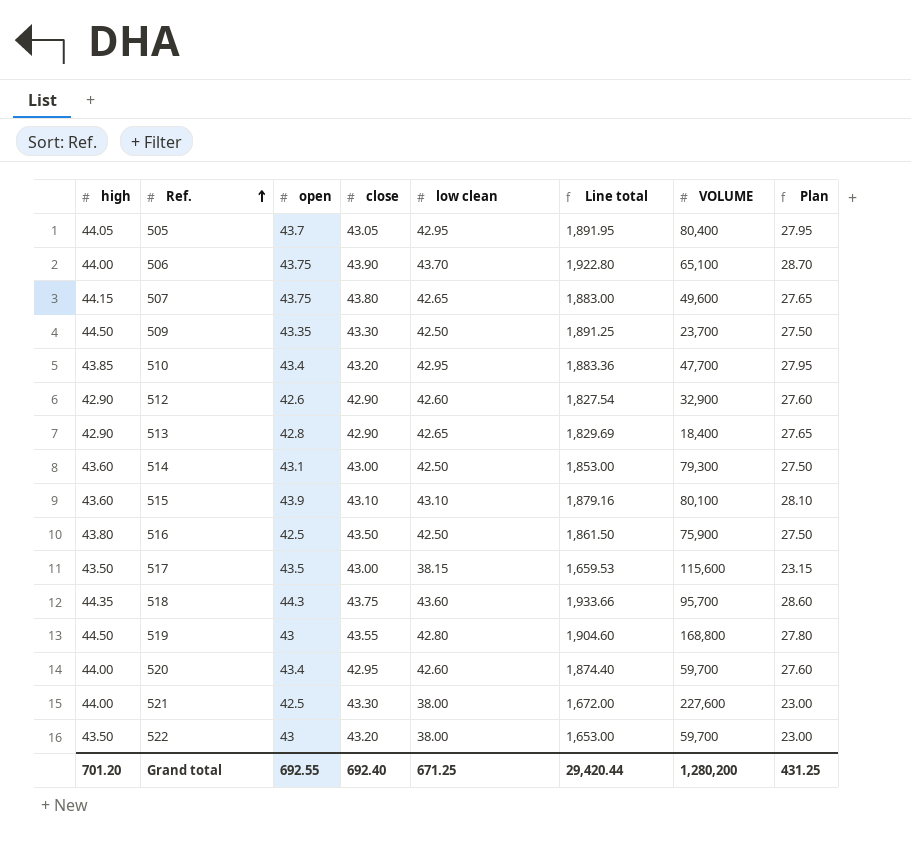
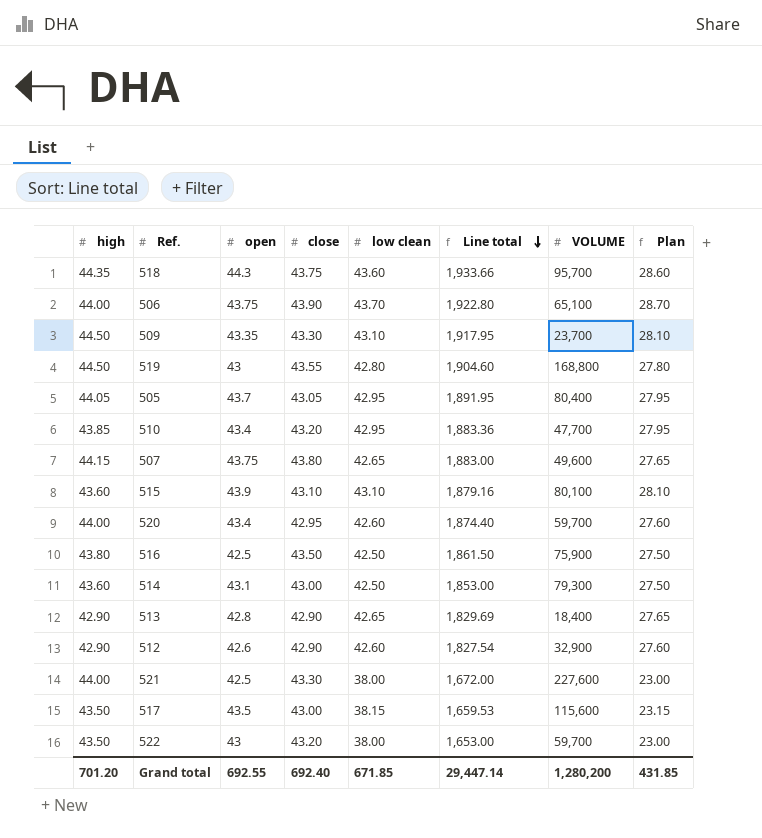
row order: Ref. ascending -> Line total descending
509 | low clean: 42.50 -> 43.10
509 | Line total: 1,891.25 -> 1,917.95
509 | Plan: 27.50 -> 28.10
Grand total | low clean: 671.25 -> 671.85
Grand total | Line total: 29,420.44 -> 29,447.14
Grand total | Plan: 431.25 -> 431.85

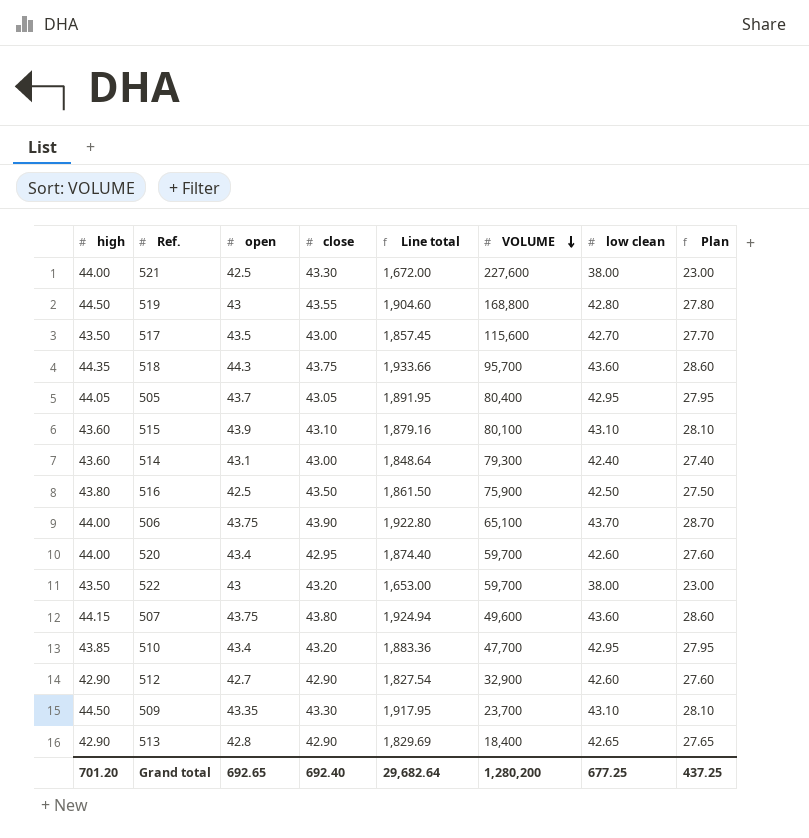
row order: Line total descending -> VOLUME descending
column low clean | position: 5 -> 7
517 | Line total: 1,659.53 -> 1,857.45
517 | low clean: 38.15 -> 42.70
517 | Plan: 23.15 -> 27.70
514 | Line total: 1,853.00 -> 1,848.64
514 | low clean: 42.50 -> 42.40
514 | Plan: 27.50 -> 27.40
507 | Line total: 1,883.00 -> 1,924.94
507 | low clean: 42.65 -> 43.60
507 | Plan: 27.65 -> 28.60
512 | open: 42.6 -> 42.7
Grand total | open: 692.55 -> 692.65
Grand total | Line total: 29,447.14 -> 29,682.64
Grand total | low clean: 671.85 -> 677.25
Grand total | Plan: 431.85 -> 437.25

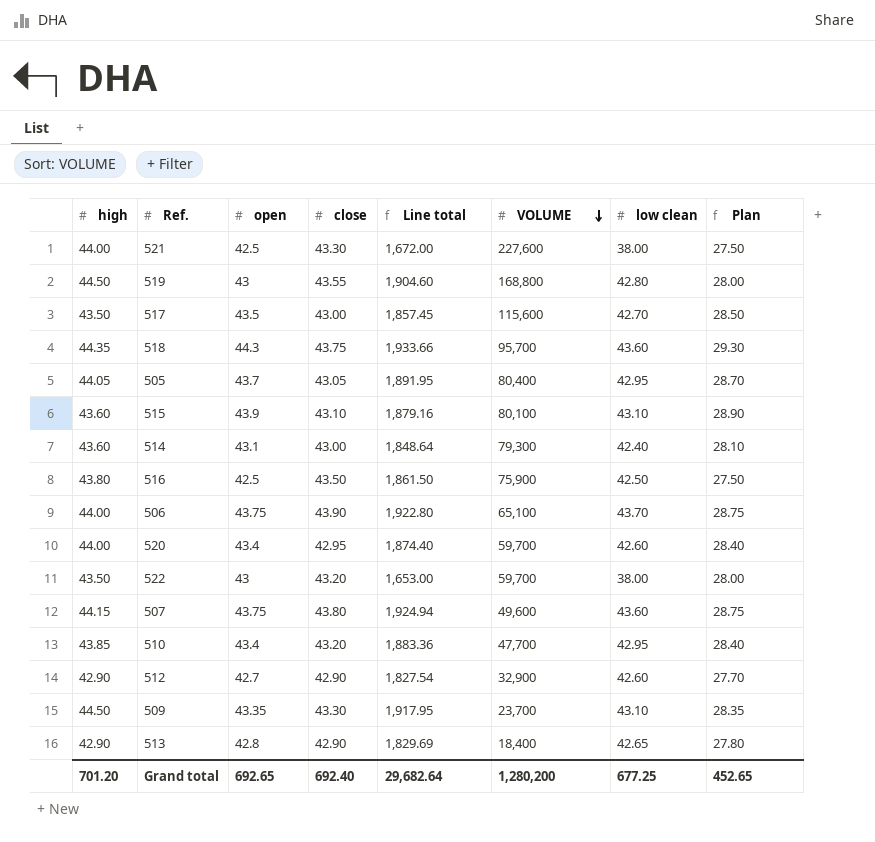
column Plan | formula: [low clean] - 15 -> [open] - 15
Grand total | Plan: 437.25 -> 452.65

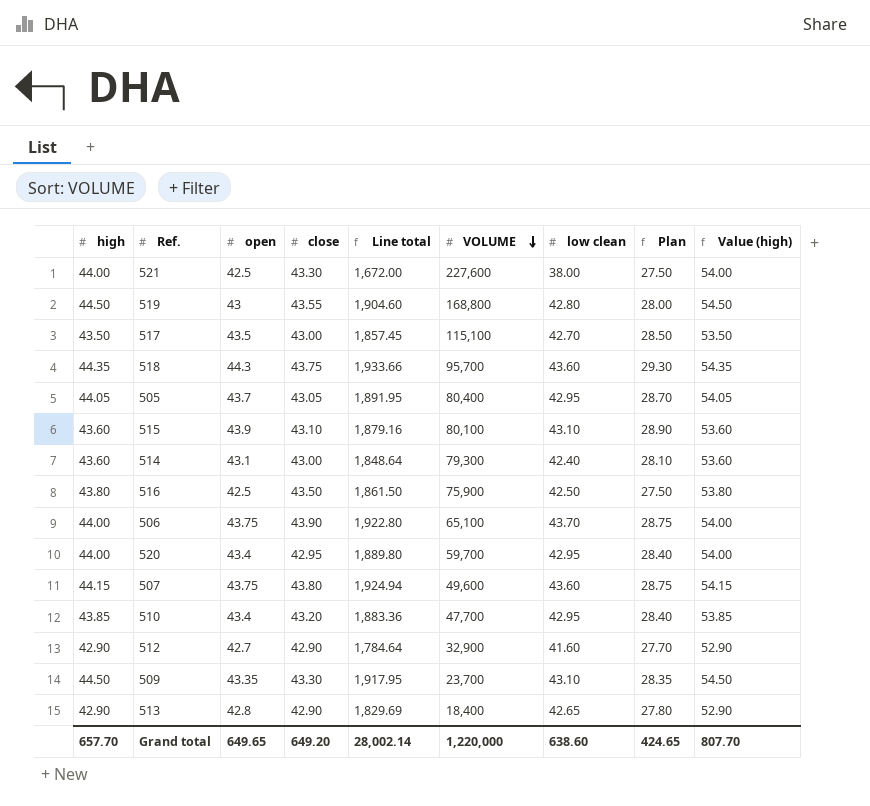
column Value (high) | formula: none -> [high] + 10
row 522: 43.50 | 43 | 43.20 | 1,653.00 | 59,700 | 38.00 | 28.00 -> none
517 | VOLUME: 115,600 -> 115,100
520 | Line total: 1,874.40 -> 1,889.80
520 | low clean: 42.60 -> 42.95
512 | Line total: 1,827.54 -> 1,784.64
512 | low clean: 42.60 -> 41.60
Grand total | high: 701.20 -> 657.70
Grand total | open: 692.65 -> 649.65
Grand total | close: 692.40 -> 649.20
Grand total | Line total: 29,682.64 -> 28,002.14
Grand total | VOLUME: 1,280,200 -> 1,220,000
Grand total | low clean: 677.25 -> 638.60
Grand total | Plan: 452.65 -> 424.65

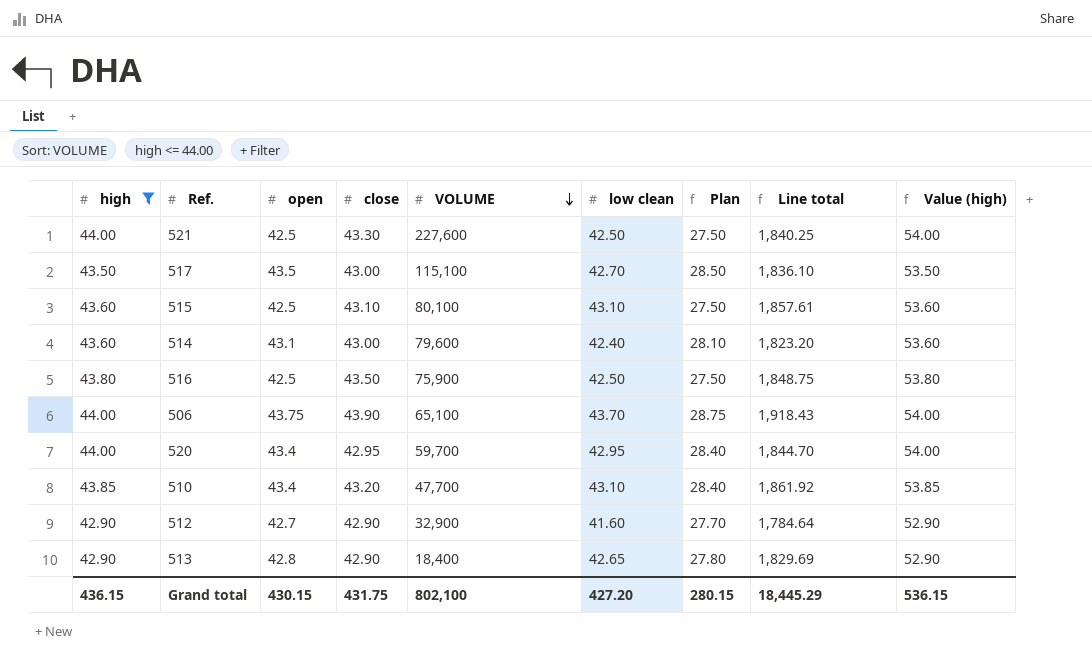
filter: none -> high <= 44.00
column Line total | formula: [high] * [low clean] -> [close] * [low clean]
column Line total | position: 5 -> 8
521 | low clean: 38.00 -> 42.50
515 | open: 43.9 -> 42.5
515 | Plan: 28.90 -> 27.50
514 | VOLUME: 79,300 -> 79,600
510 | low clean: 42.95 -> 43.10
Grand total | high: 657.70 -> 436.15
Grand total | open: 649.65 -> 430.15
Grand total | close: 649.20 -> 431.75
Grand total | VOLUME: 1,220,000 -> 802,100
Grand total | low clean: 638.60 -> 427.20
Grand total | Plan: 424.65 -> 280.15
Grand total | Line total: 28,002.14 -> 18,445.29
Grand total | Value (high): 807.70 -> 536.15

